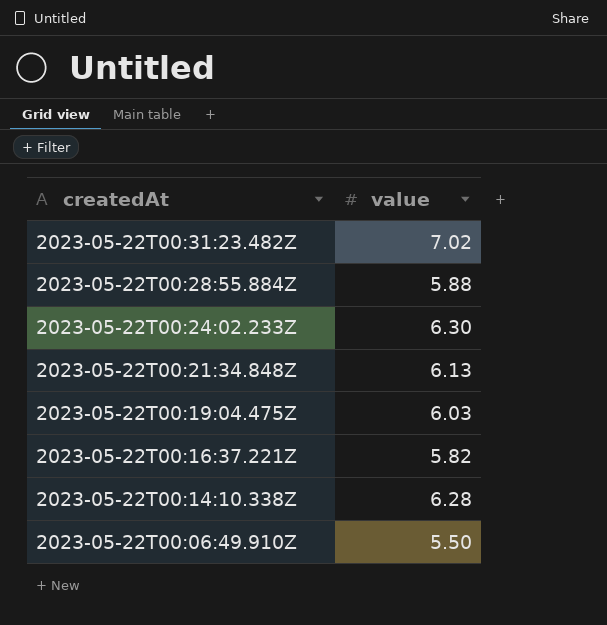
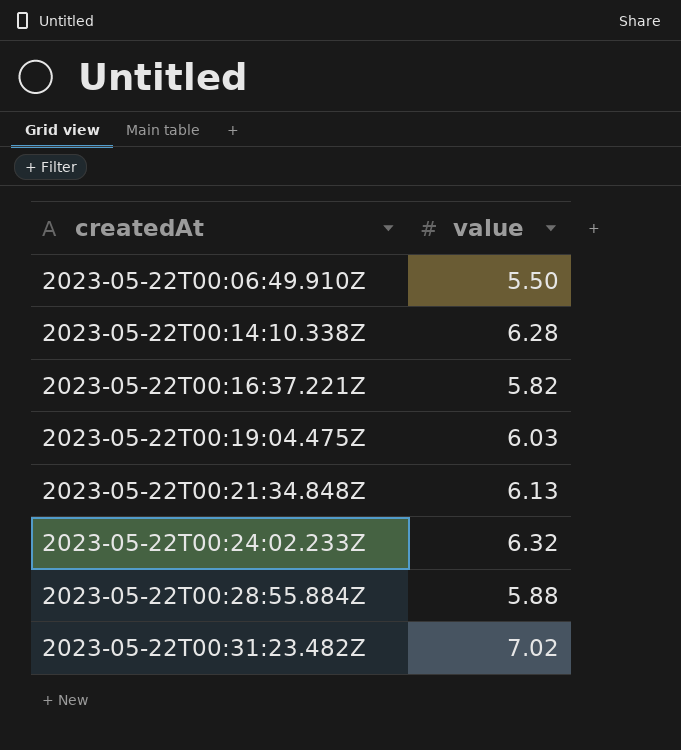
row order: createdAt descending -> createdAt ascending
2023-05-22T00:24:02.233Z | value: 6.30 -> 6.32

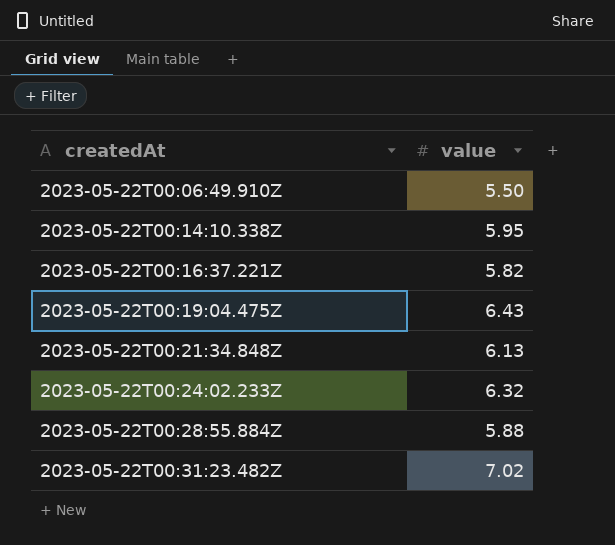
2023-05-22T00:14:10.338Z | value: 6.28 -> 5.95
2023-05-22T00:19:04.475Z | value: 6.03 -> 6.43

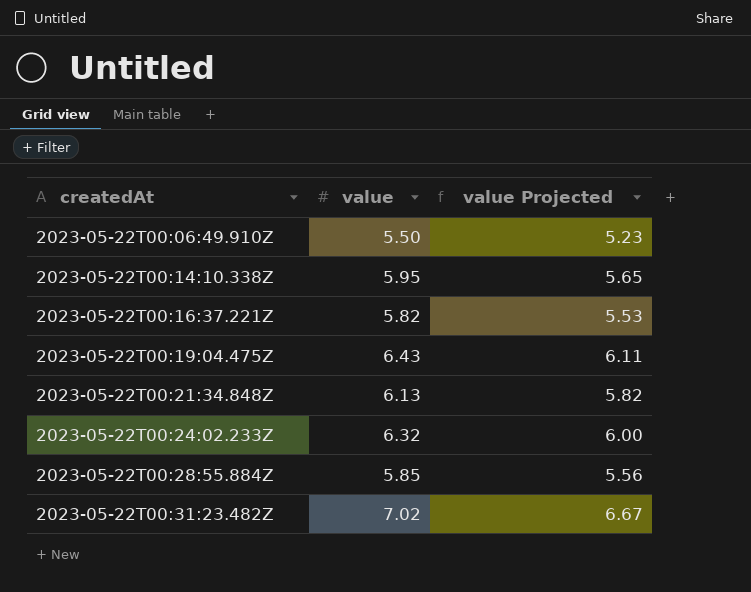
column value Projected | formula: none -> [value] * 0.95
2023-05-22T00:28:55.884Z | value: 5.88 -> 5.85

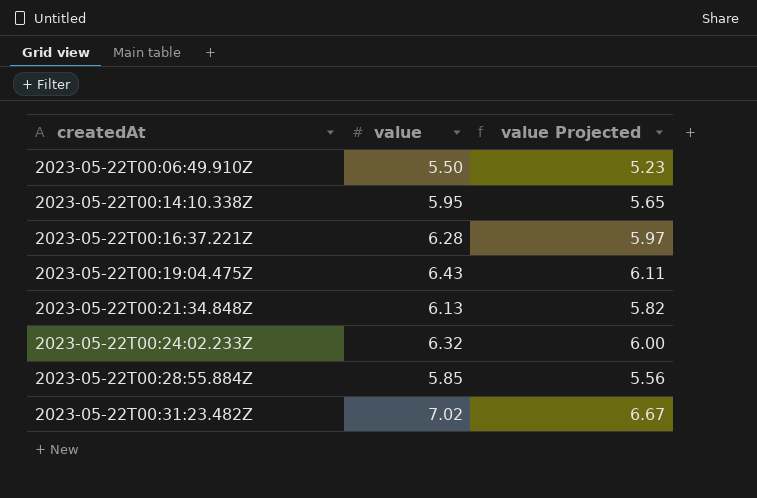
2023-05-22T00:16:37.221Z | value: 5.82 -> 6.28
2023-05-22T00:16:37.221Z | value Projected: 5.53 -> 5.97

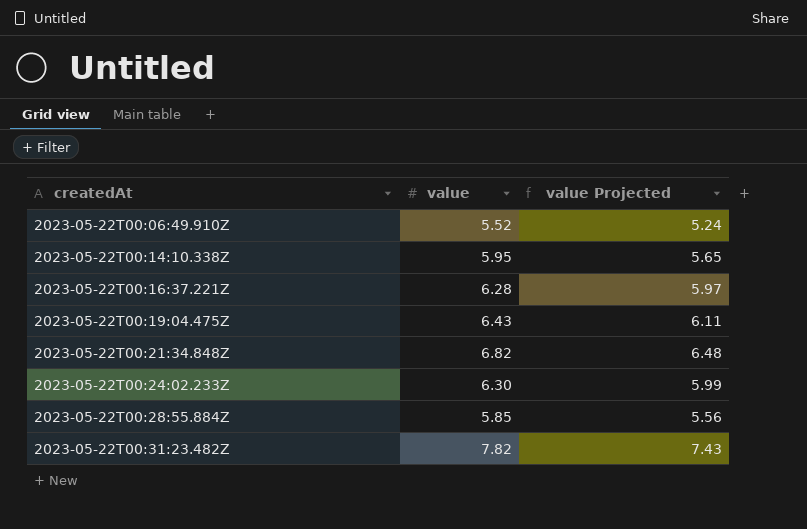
2023-05-22T00:06:49.910Z | value: 5.50 -> 5.52
2023-05-22T00:06:49.910Z | value Projected: 5.23 -> 5.24
2023-05-22T00:21:34.848Z | value: 6.13 -> 6.82
2023-05-22T00:21:34.848Z | value Projected: 5.82 -> 6.48
2023-05-22T00:24:02.233Z | value: 6.32 -> 6.30
2023-05-22T00:24:02.233Z | value Projected: 6.00 -> 5.99
2023-05-22T00:31:23.482Z | value: 7.02 -> 7.82
2023-05-22T00:31:23.482Z | value Projected: 6.67 -> 7.43

